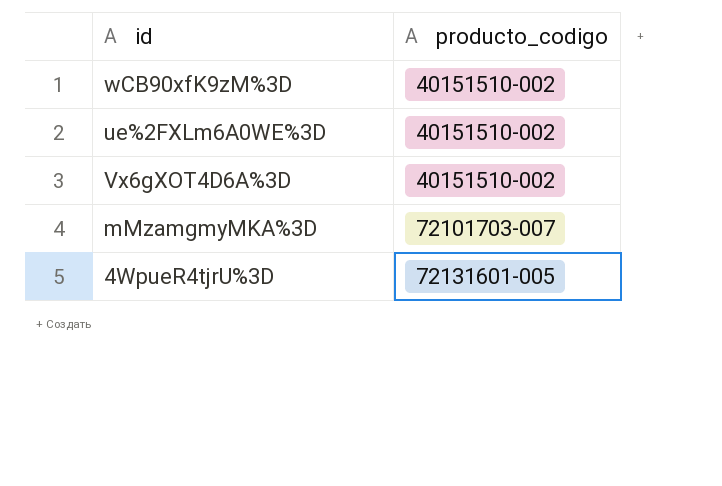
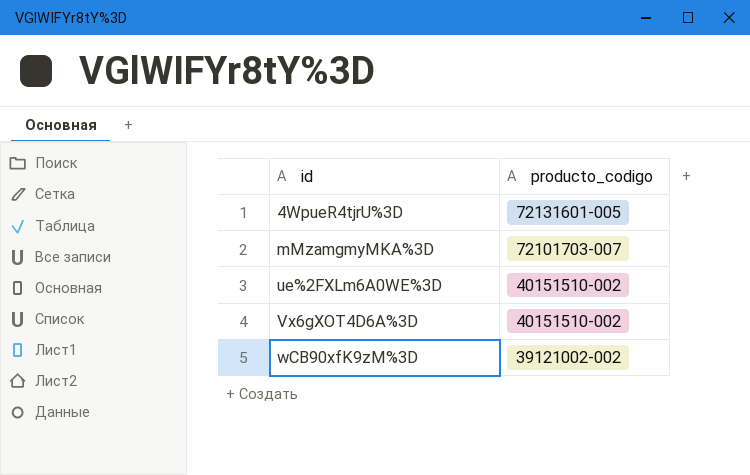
row order: producto_codigo ascending -> id ascending
wCB90xfK9zM%3D | producto_codigo: 40151510-002 -> 39121002-002

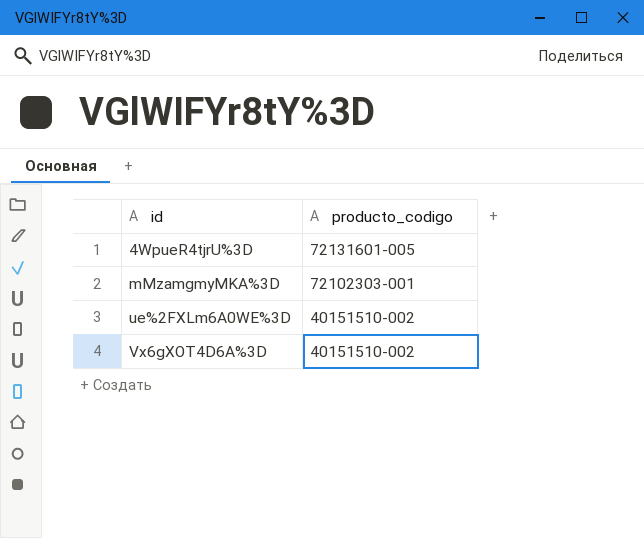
row wCB90xfK9zM%3D: 39121002-002 -> none
mMzamgmyMKA%3D | producto_codigo: 72101703-007 -> 72102303-001

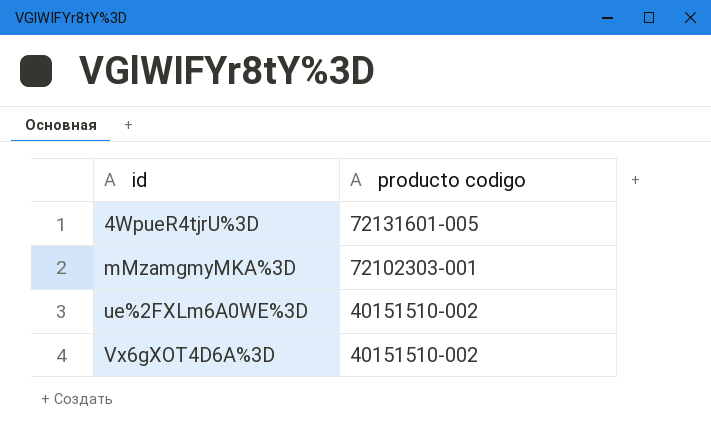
column name: producto_codigo -> producto codigo

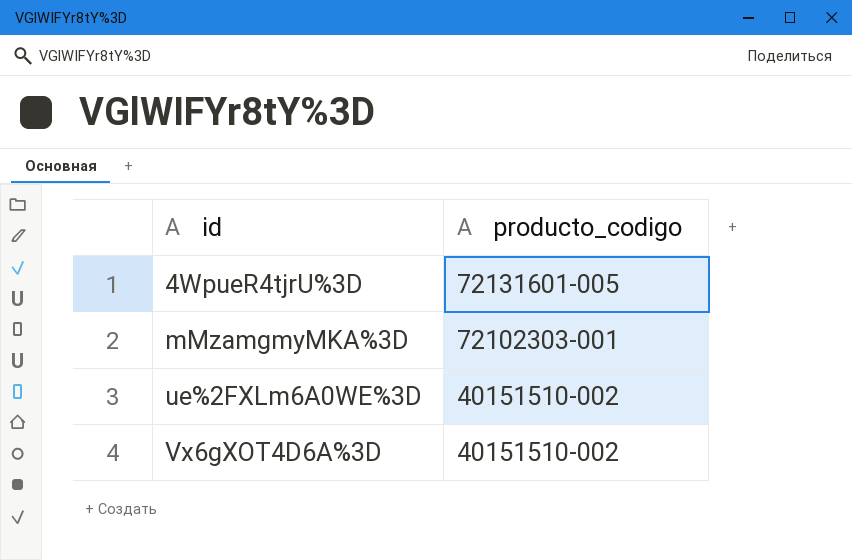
column name: producto codigo -> producto_codigo

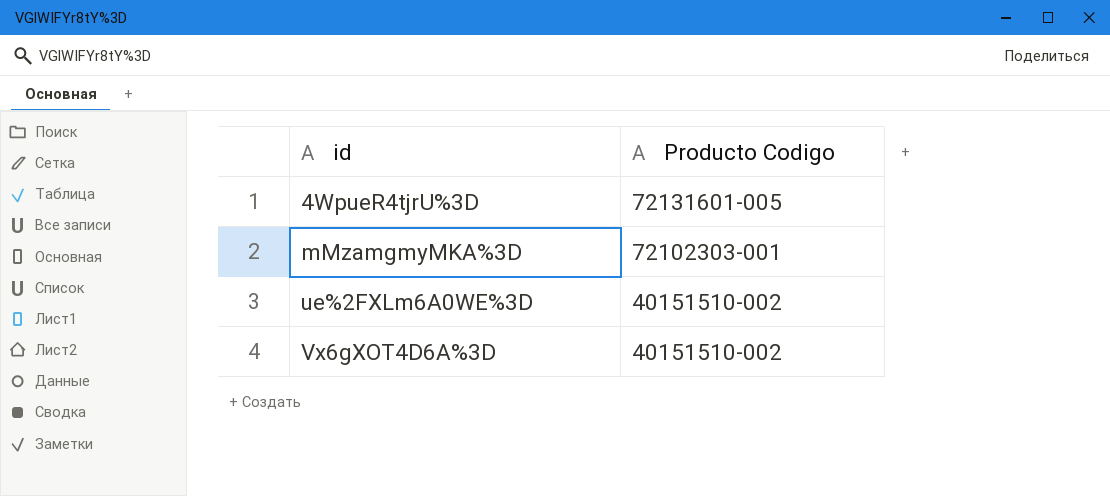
column name: producto_codigo -> Producto Codigo

